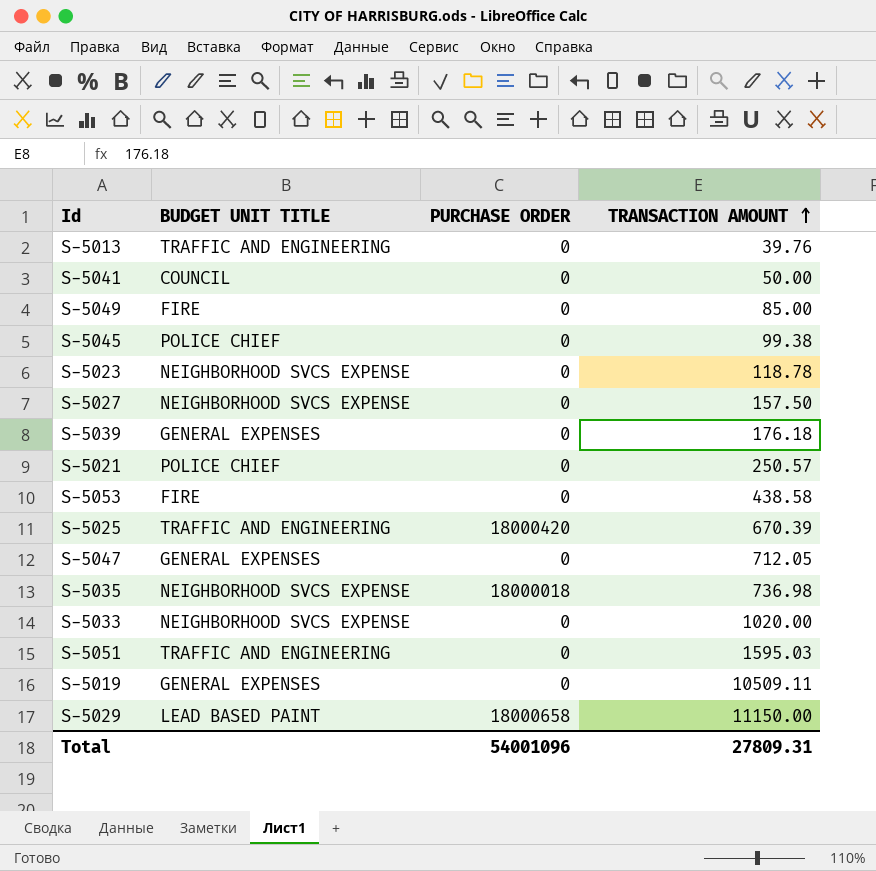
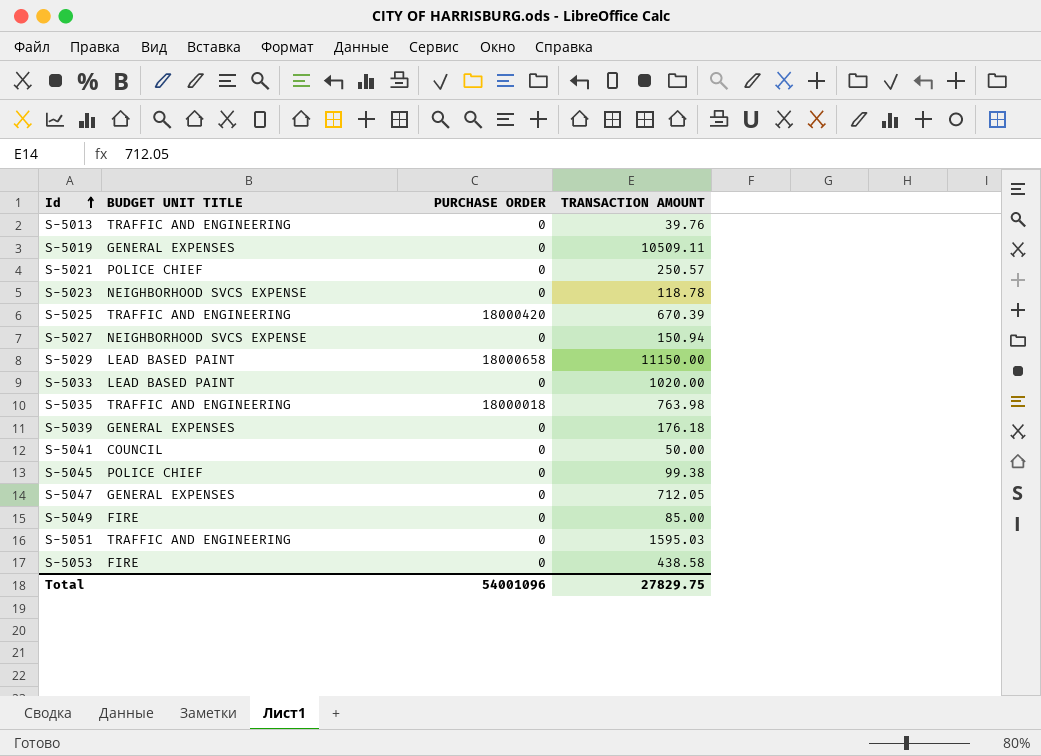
row order: TRANSACTION AMOUNT ascending -> Id ascending
S-5027 | TRANSACTION AMOUNT: 157.50 -> 150.94
S-5033 | BUDGET UNIT TITLE: NEIGHBORHOOD SVCS EXPENSE -> LEAD BASED PAINT
S-5035 | BUDGET UNIT TITLE: NEIGHBORHOOD SVCS EXPENSE -> TRAFFIC AND ENGINEERING
S-5035 | TRANSACTION AMOUNT: 736.98 -> 763.98
Total | TRANSACTION AMOUNT: 27809.31 -> 27829.75

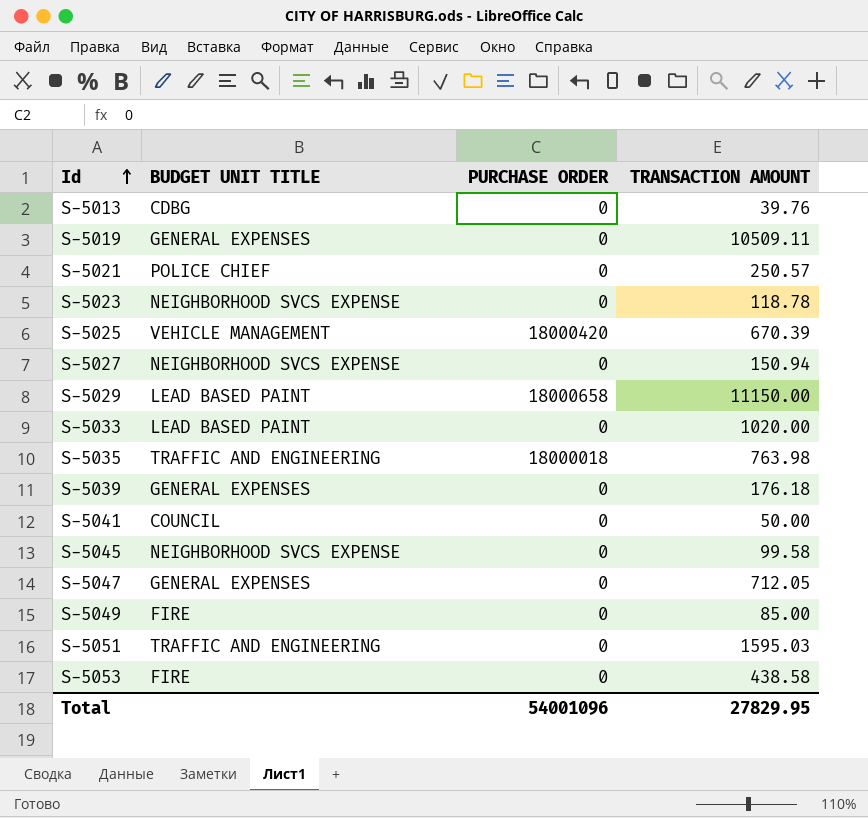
S-5013 | BUDGET UNIT TITLE: TRAFFIC AND ENGINEERING -> CDBG
S-5025 | BUDGET UNIT TITLE: TRAFFIC AND ENGINEERING -> VEHICLE MANAGEMENT
S-5045 | BUDGET UNIT TITLE: POLICE CHIEF -> NEIGHBORHOOD SVCS EXPENSE
S-5045 | TRANSACTION AMOUNT: 99.38 -> 99.58
Total | TRANSACTION AMOUNT: 27829.75 -> 27829.95

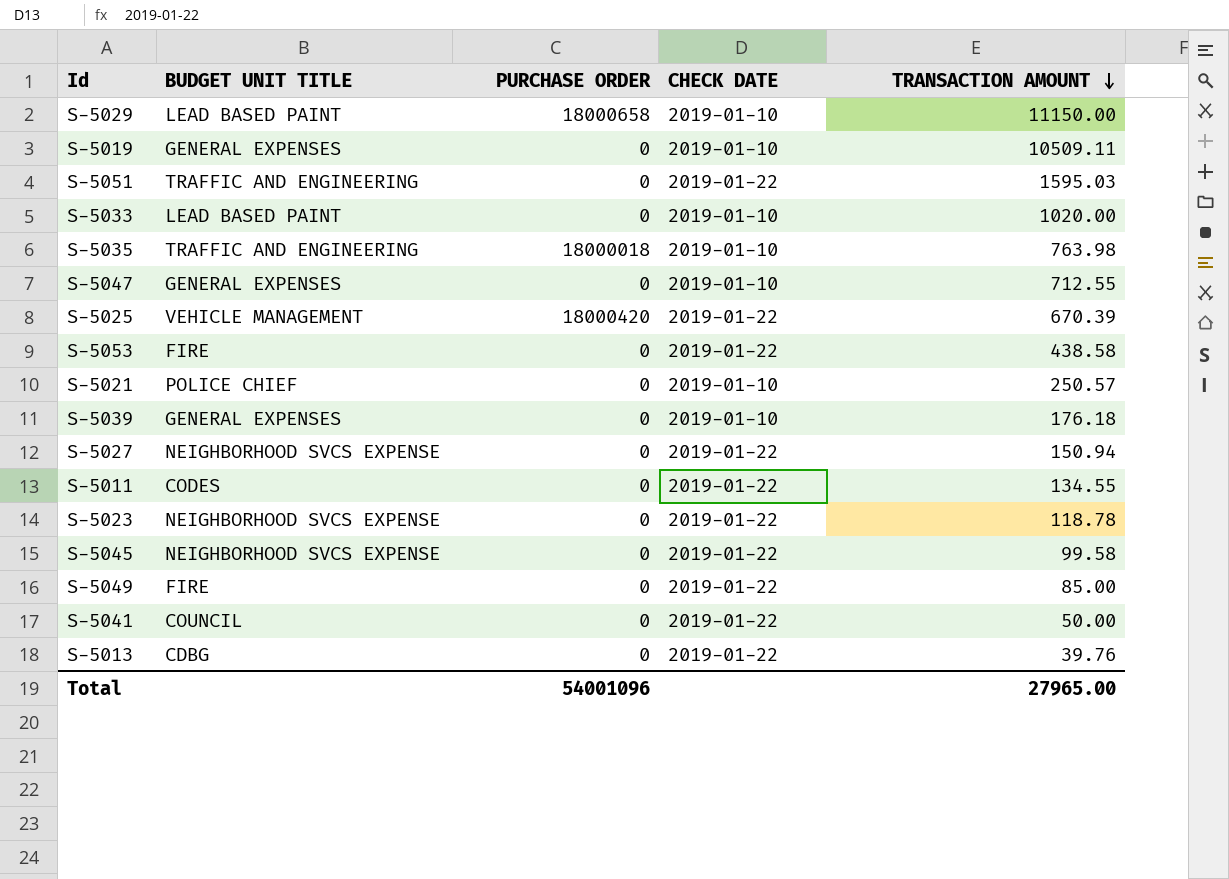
row order: Id ascending -> TRANSACTION AMOUNT descending
column CHECK DATE | position: none -> 4
S-5047 | TRANSACTION AMOUNT: 712.05 -> 712.55
row S-5011: none -> CODES | 0 | 2019-01-22 | 134.55
Total | TRANSACTION AMOUNT: 27829.95 -> 27965.00

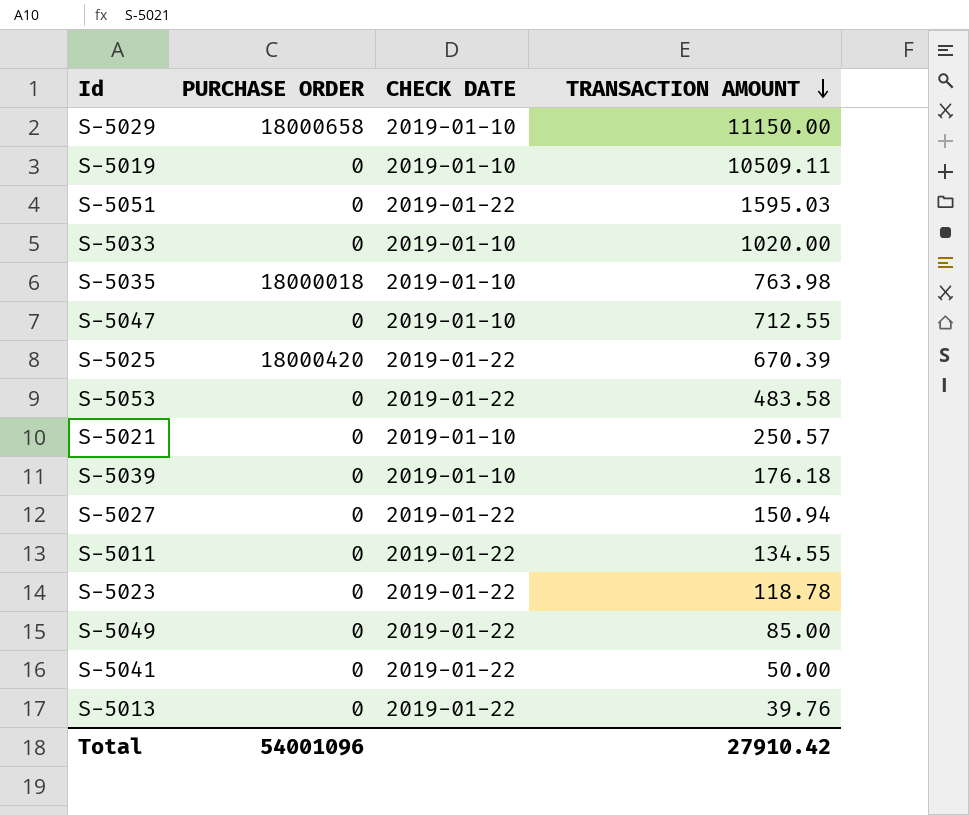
column BUDGET UNIT TITLE | position: 2 -> none
row S-5045: NEIGHBORHOOD SVCS EXPENSE | 0 | 2019-01-22 | 99.58 -> none
S-5053 | TRANSACTION AMOUNT: 438.58 -> 483.58
Total | TRANSACTION AMOUNT: 27965.00 -> 27910.42

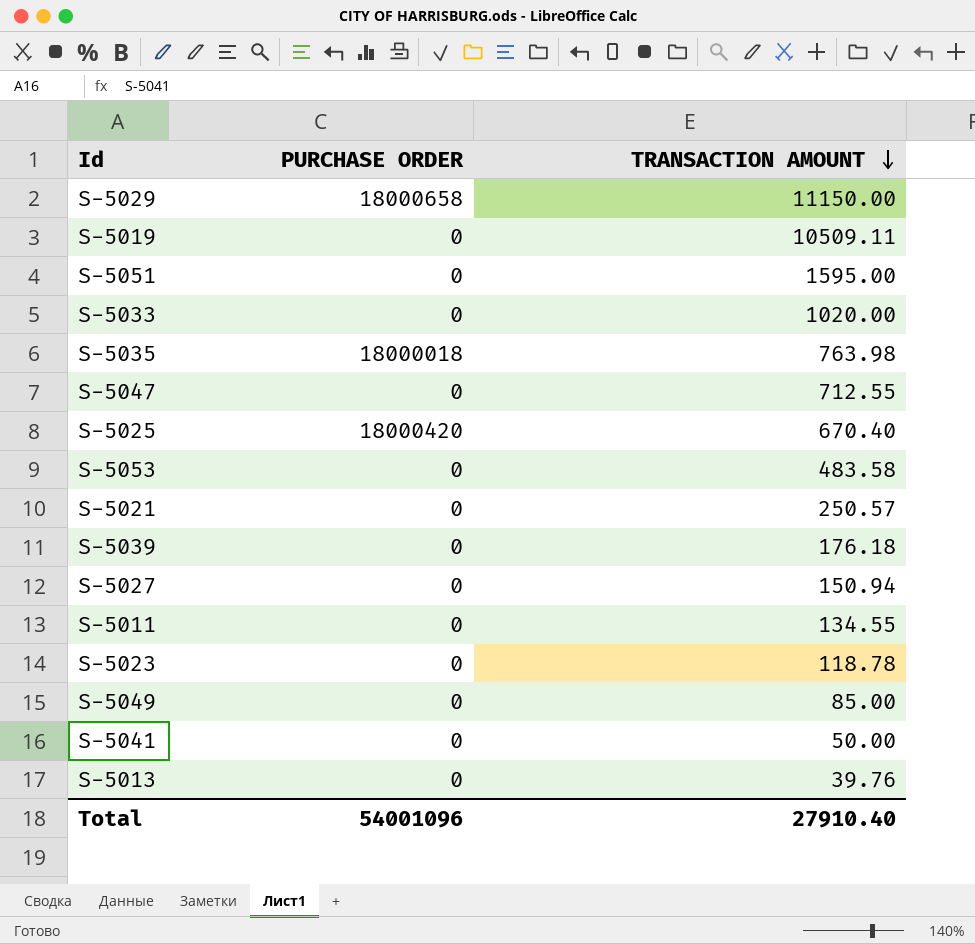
column CHECK DATE | position: 3 -> none
S-5051 | TRANSACTION AMOUNT: 1595.03 -> 1595.00
S-5025 | TRANSACTION AMOUNT: 670.39 -> 670.40
Total | TRANSACTION AMOUNT: 27910.42 -> 27910.40

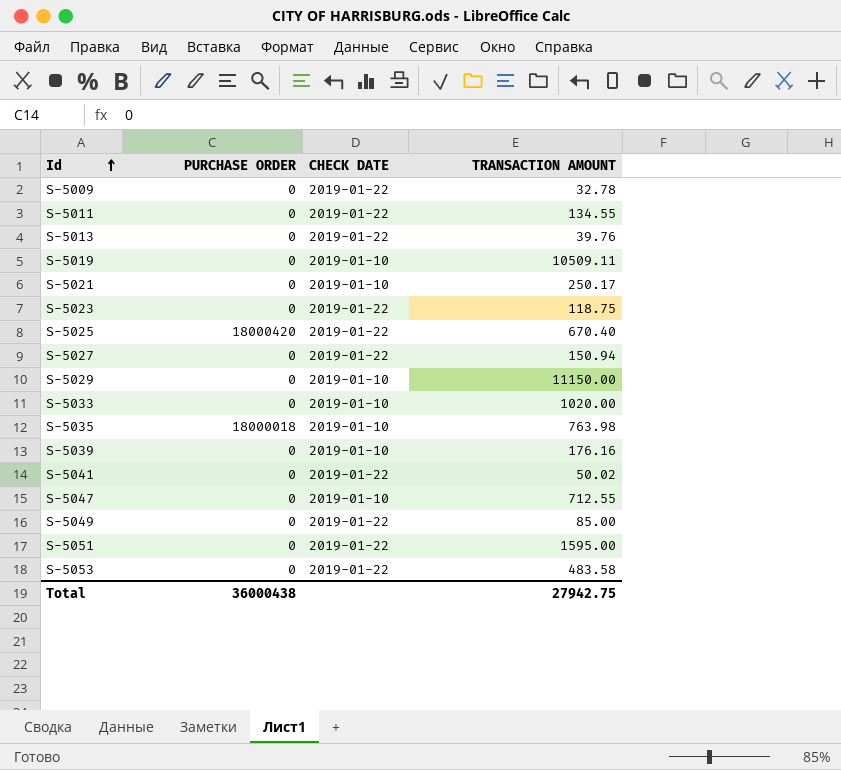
row order: TRANSACTION AMOUNT descending -> Id ascending
column CHECK DATE | position: none -> 3
row S-5009: none -> 0 | 2019-01-22 | 32.78
S-5021 | TRANSACTION AMOUNT: 250.57 -> 250.17
S-5023 | TRANSACTION AMOUNT: 118.78 -> 118.75
S-5029 | PURCHASE ORDER: 18000658 -> 0
S-5039 | TRANSACTION AMOUNT: 176.18 -> 176.16
S-5041 | TRANSACTION AMOUNT: 50.00 -> 50.02
Total | PURCHASE ORDER: 54001096 -> 36000438
Total | TRANSACTION AMOUNT: 27910.40 -> 27942.75

